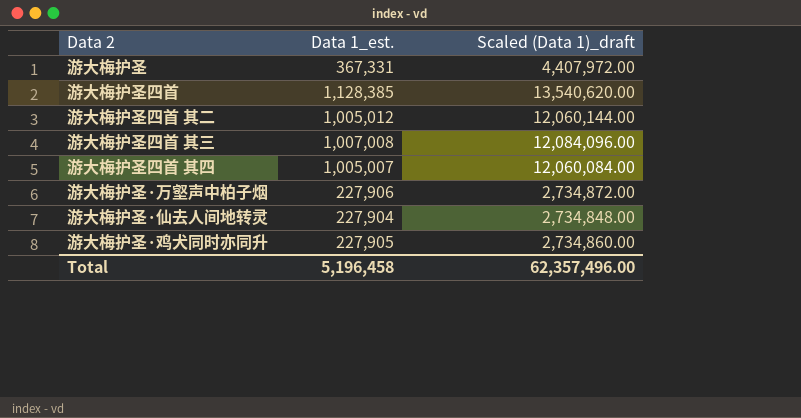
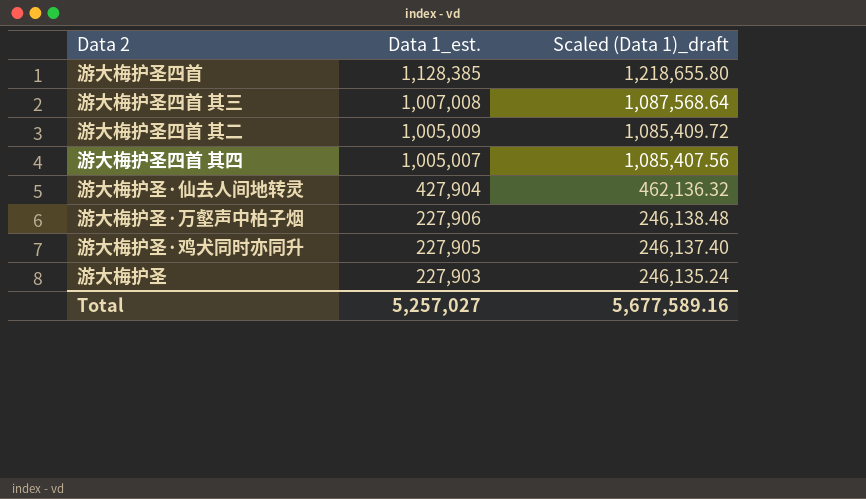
row order: none -> Data 1_est. descending
column Scaled (Data 1)_draft | formula: [Data 1_est.] * 12 -> [Data 1_est.] * 1.08
游大梅护圣四首 其二 | Data 1_est.: 1,005,012 -> 1,005,009
游大梅护圣·仙去人间地转灵 | Data 1_est.: 227,904 -> 427,904
游大梅护圣 | Data 1_est.: 367,331 -> 227,903
Total | Data 1_est.: 5,196,458 -> 5,257,027
Total | Scaled (Data 1)_draft: 62,357,496.00 -> 5,677,589.16

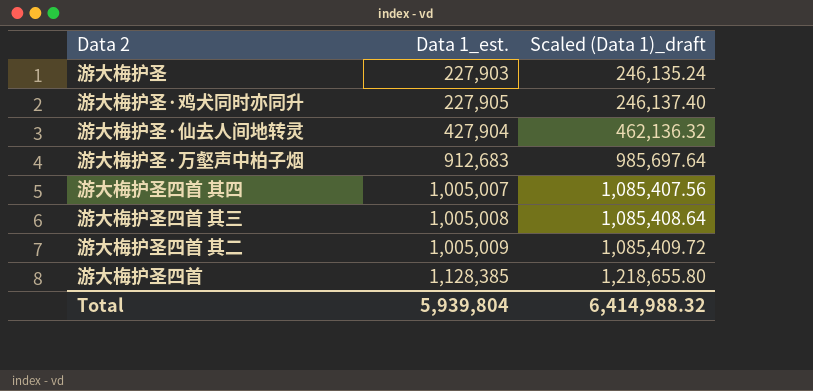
row order: Data 1_est. descending -> Data 1_est. ascending
游大梅护圣·万壑声中柏子烟 | Data 1_est.: 227,906 -> 912,683
游大梅护圣·万壑声中柏子烟 | Scaled (Data 1)_draft: 246,138.48 -> 985,697.64
游大梅护圣四首 其三 | Data 1_est.: 1,007,008 -> 1,005,008
游大梅护圣四首 其三 | Scaled (Data 1)_draft: 1,087,568.64 -> 1,085,408.64
Total | Data 1_est.: 5,257,027 -> 5,939,804
Total | Scaled (Data 1)_draft: 5,677,589.16 -> 6,414,988.32

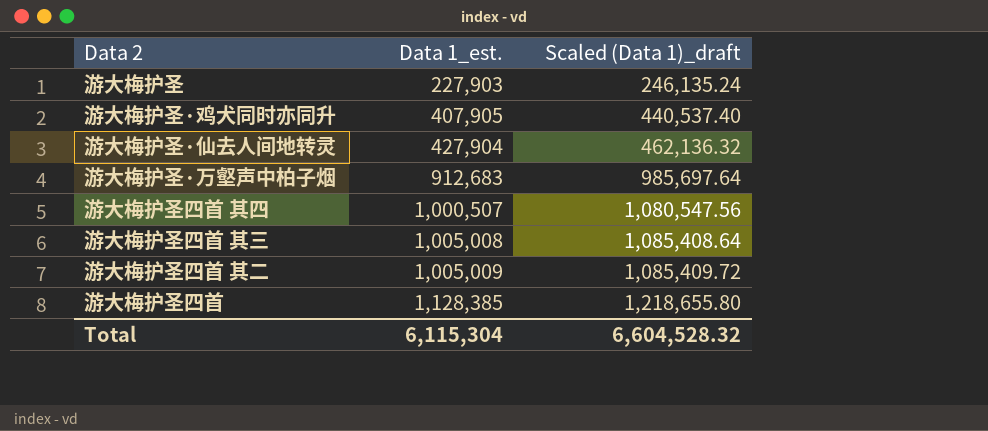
游大梅护圣·鸡犬同时亦同升 | Data 1_est.: 227,905 -> 407,905
游大梅护圣·鸡犬同时亦同升 | Scaled (Data 1)_draft: 246,137.40 -> 440,537.40
游大梅护圣四首 其四 | Data 1_est.: 1,005,007 -> 1,000,507
游大梅护圣四首 其四 | Scaled (Data 1)_draft: 1,085,407.56 -> 1,080,547.56
Total | Data 1_est.: 5,939,804 -> 6,115,304
Total | Scaled (Data 1)_draft: 6,414,988.32 -> 6,604,528.32

